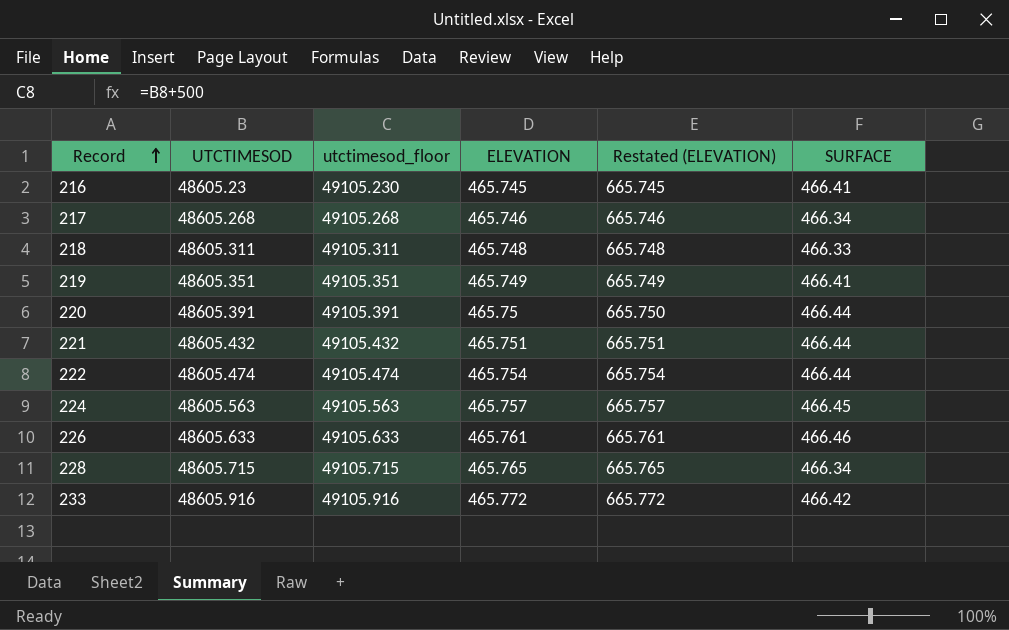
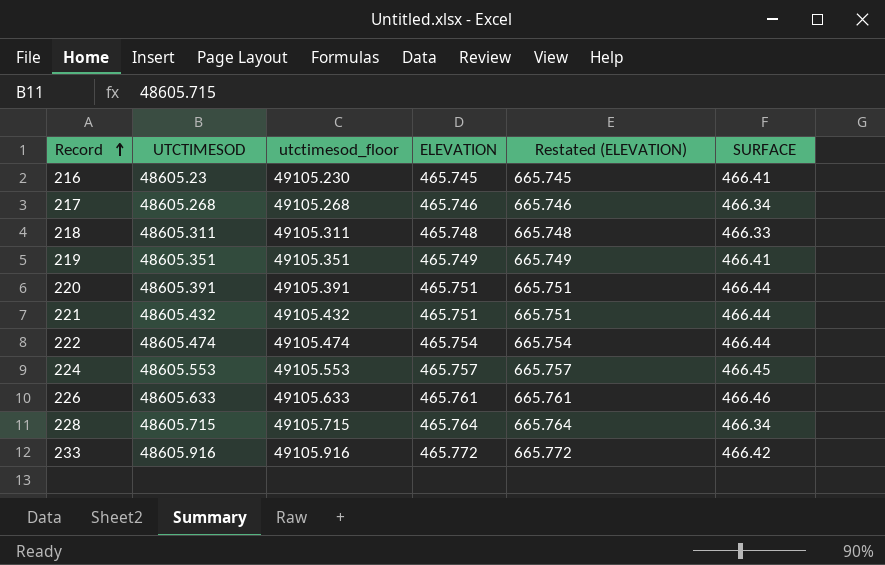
220 | ELEVATION: 465.75 -> 465.751
220 | Restated (ELEVATION): 665.750 -> 665.751
224 | UTCTIMESOD: 48605.563 -> 48605.553
224 | utctimesod_floor: 49105.563 -> 49105.553
228 | ELEVATION: 465.765 -> 465.764
228 | Restated (ELEVATION): 665.765 -> 665.764

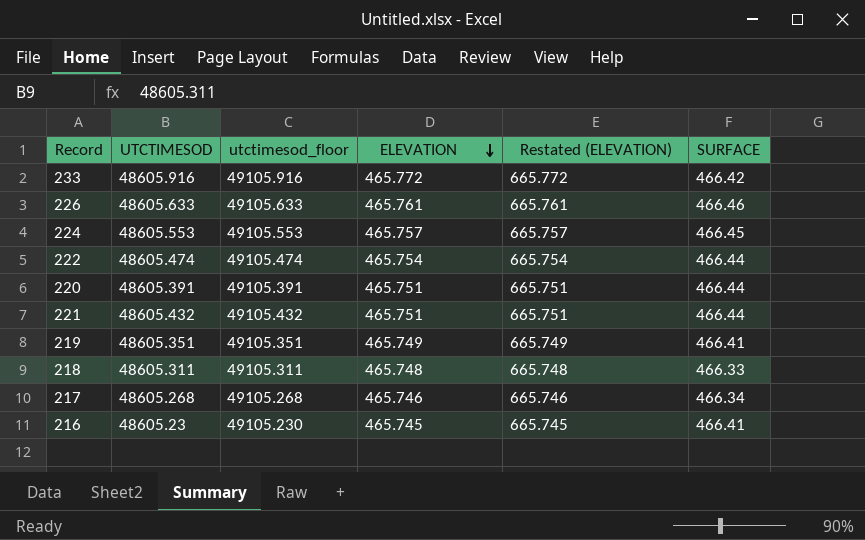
row order: Record ascending -> ELEVATION descending
row 228: 48605.715 | 49105.715 | 465.764 | 665.764 | 466.34 -> none

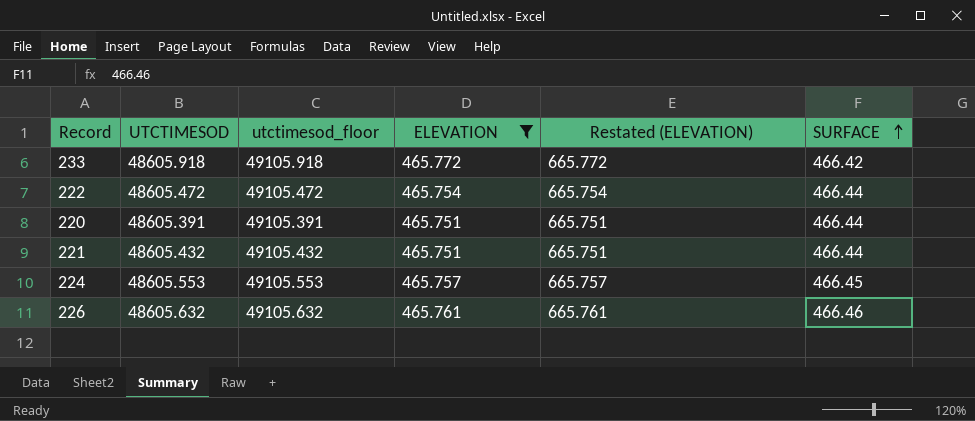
filter: none -> ELEVATION >= 465.751
row order: ELEVATION descending -> SURFACE ascending
233 | UTCTIMESOD: 48605.916 -> 48605.918
233 | utctimesod_floor: 49105.916 -> 49105.918
222 | UTCTIMESOD: 48605.474 -> 48605.472
222 | utctimesod_floor: 49105.474 -> 49105.472
226 | UTCTIMESOD: 48605.633 -> 48605.632
226 | utctimesod_floor: 49105.633 -> 49105.632

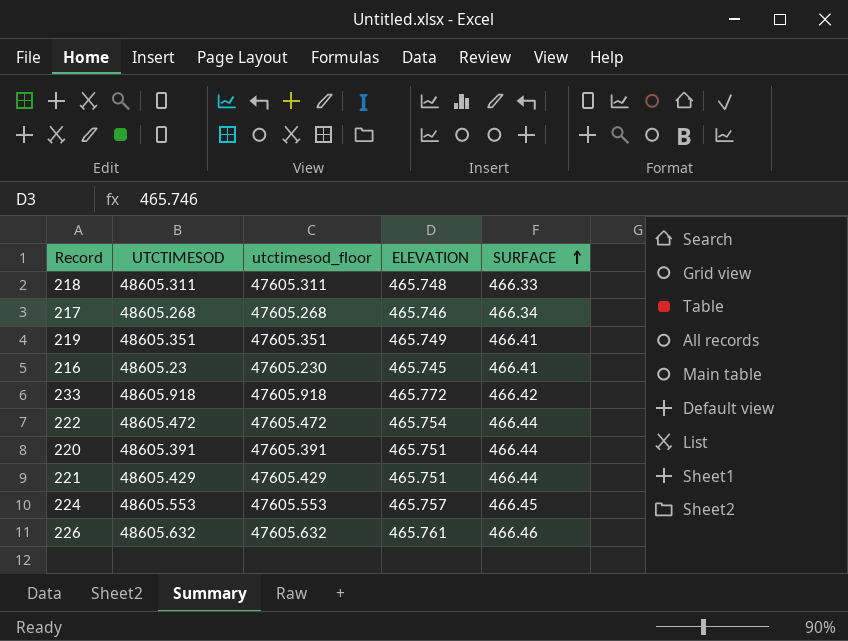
filter: ELEVATION >= 465.751 -> none
column Restated (ELEVATION) | formula: [ELEVATION] + 200 -> none
column utctimesod_floor | formula: [UTCTIMESOD] + 500 -> [UTCTIMESOD] - 1000
221 | UTCTIMESOD: 48605.432 -> 48605.429

